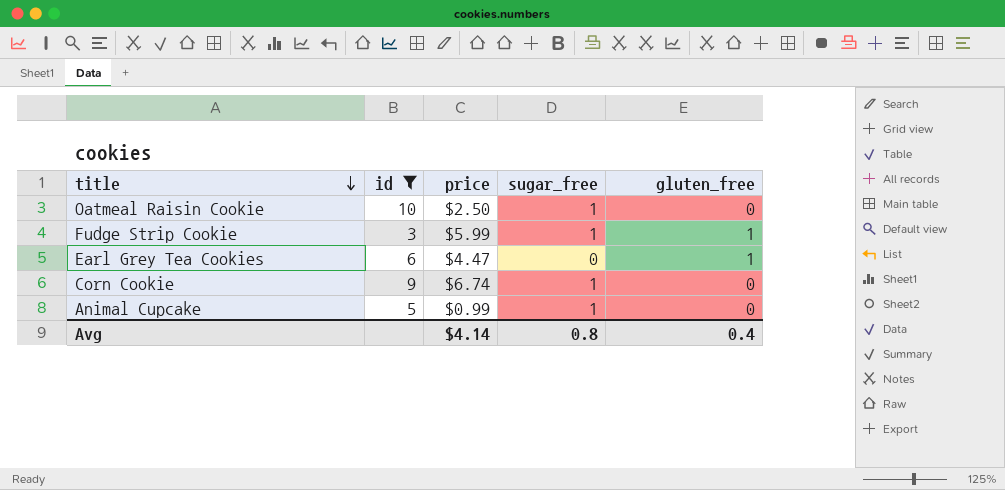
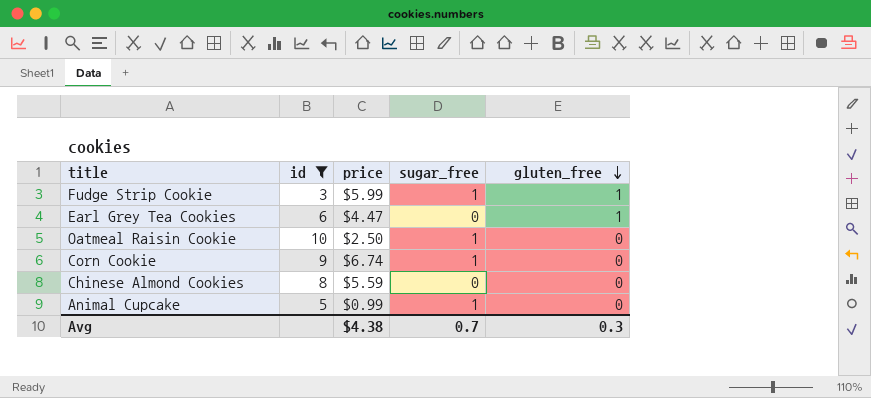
row order: title descending -> gluten_free descending
row Chinese Almond Cookies: none -> 8 | $5.59 | 0 | 0
Avg | price: $4.14 -> $4.38
Avg | sugar_free: 0.8 -> 0.7
Avg | gluten_free: 0.4 -> 0.3

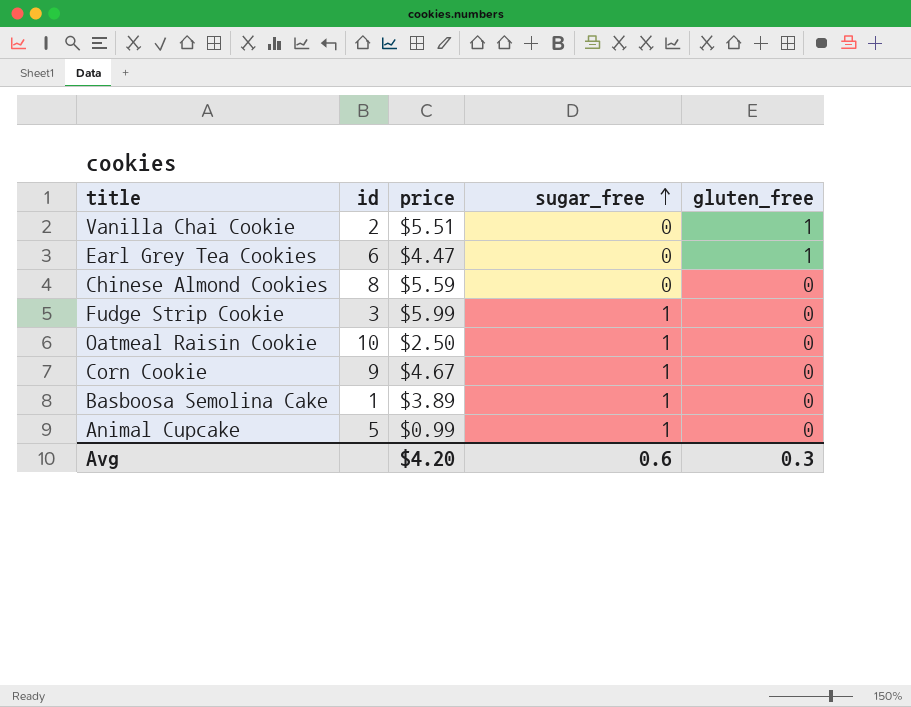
filter: id >= 3 -> none
row order: gluten_free descending -> sugar_free ascending
Fudge Strip Cookie | gluten_free: 1 -> 0
Corn Cookie | price: $6.74 -> $4.67
Avg | price: $4.38 -> $4.20
Avg | sugar_free: 0.7 -> 0.6

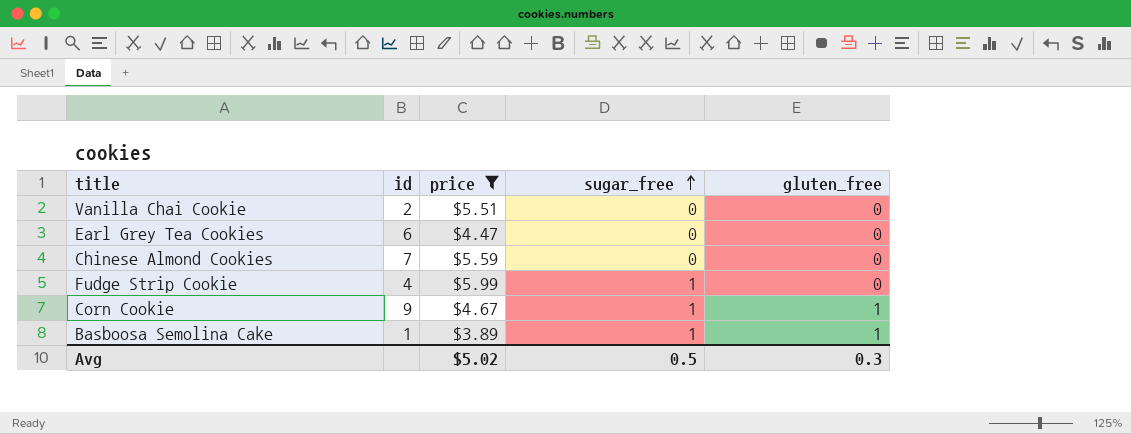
filter: none -> price >= $3.89
Vanilla Chai Cookie | gluten_free: 1 -> 0
Earl Grey Tea Cookies | gluten_free: 1 -> 0
Chinese Almond Cookies | id: 8 -> 7
Fudge Strip Cookie | id: 3 -> 4
Corn Cookie | gluten_free: 0 -> 1
Basboosa Semolina Cake | gluten_free: 0 -> 1
Avg | price: $4.20 -> $5.02
Avg | sugar_free: 0.6 -> 0.5

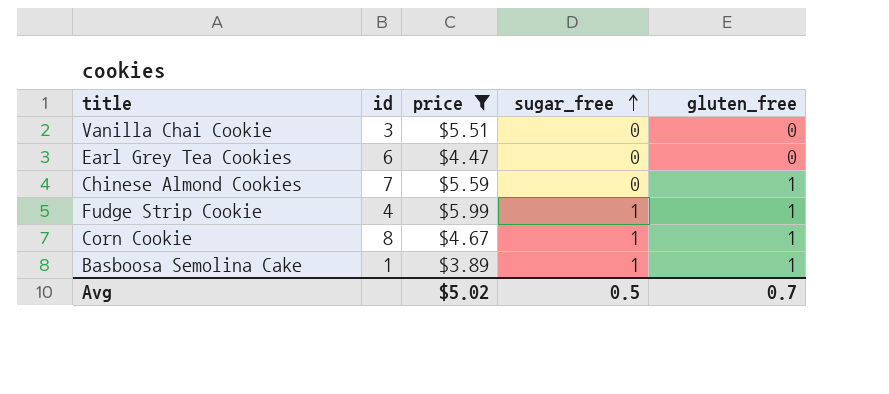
Vanilla Chai Cookie | id: 2 -> 3
Chinese Almond Cookies | gluten_free: 0 -> 1
Fudge Strip Cookie | gluten_free: 0 -> 1
Corn Cookie | id: 9 -> 8
Avg | gluten_free: 0.3 -> 0.7

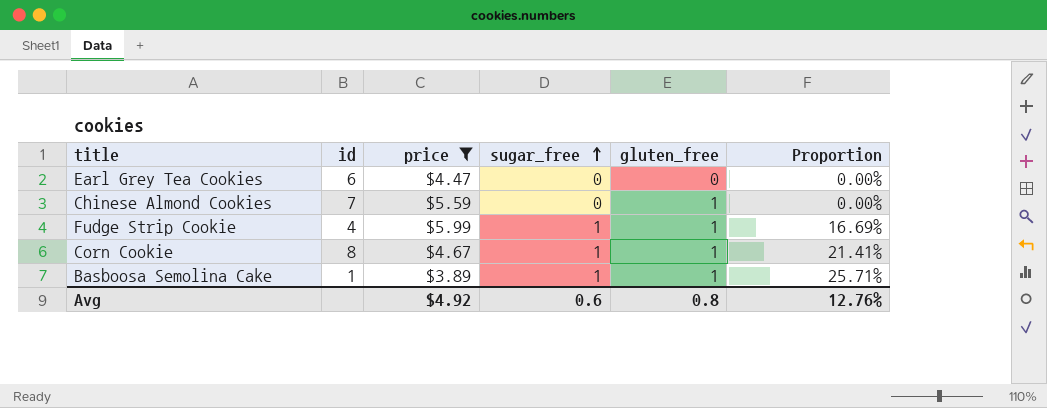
column Proportion | formula: none -> [sugar_free] / [price]
row Vanilla Chai Cookie: 3 | $5.51 | 0 | 0 -> none
Avg | price: $5.02 -> $4.92
Avg | sugar_free: 0.5 -> 0.6
Avg | gluten_free: 0.7 -> 0.8

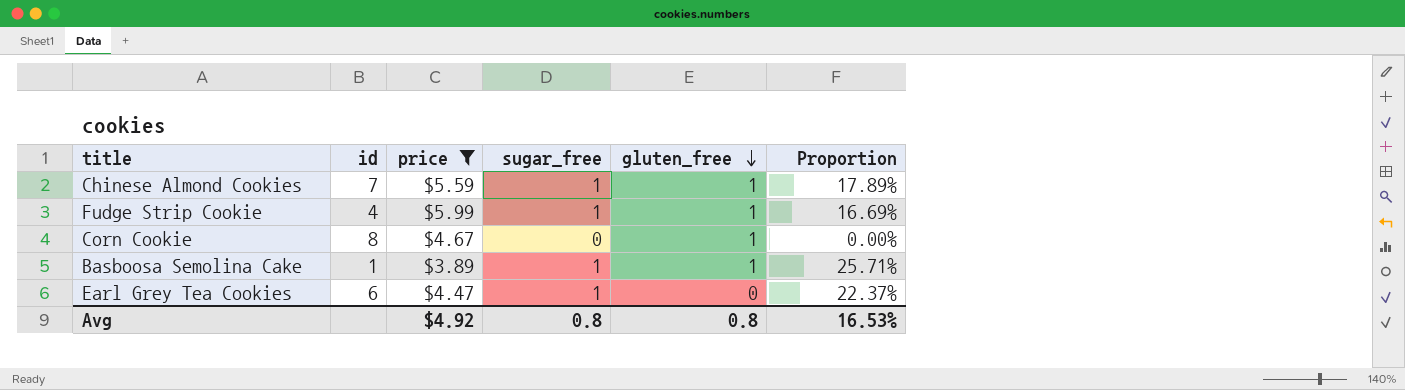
row order: sugar_free ascending -> gluten_free descending
Chinese Almond Cookies | sugar_free: 0 -> 1
Chinese Almond Cookies | Proportion: 0.00% -> 17.89%
Corn Cookie | sugar_free: 1 -> 0
Corn Cookie | Proportion: 21.41% -> 0.00%
Earl Grey Tea Cookies | sugar_free: 0 -> 1
Earl Grey Tea Cookies | Proportion: 0.00% -> 22.37%
Avg | sugar_free: 0.6 -> 0.8
Avg | Proportion: 12.76% -> 16.53%

